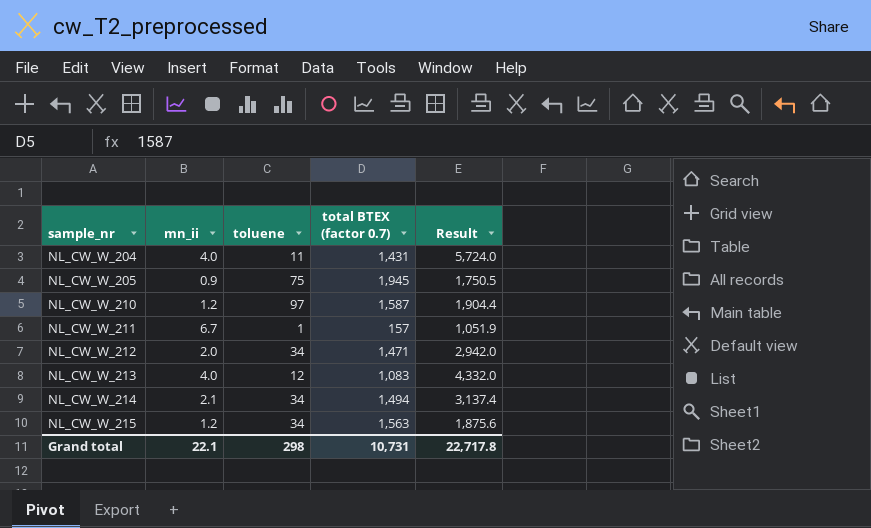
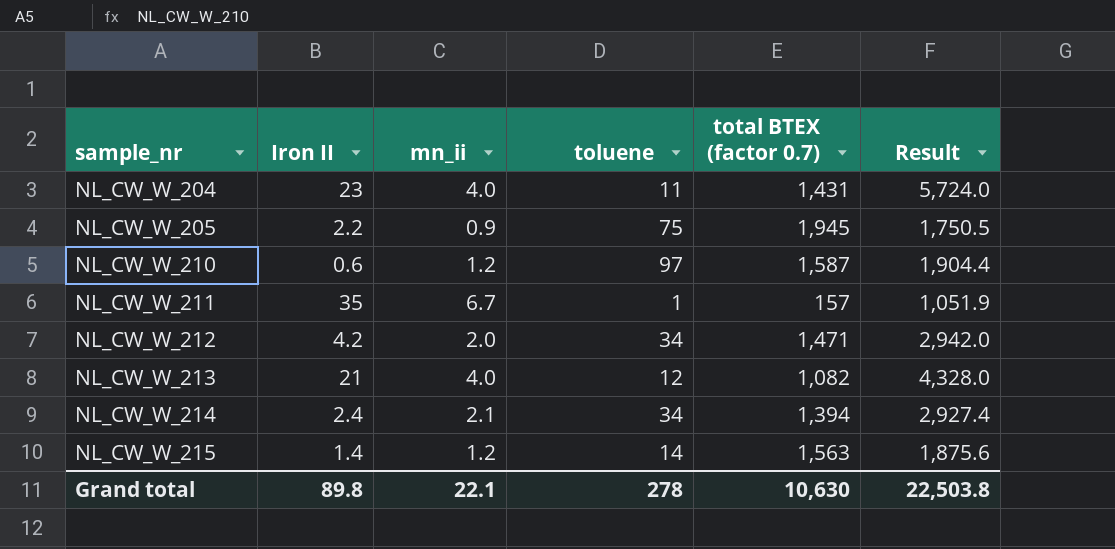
column Iron II | position: none -> 2
NL_CW_W_213 | total BTEX (factor 0.7): 1,083 -> 1,082
NL_CW_W_213 | Result: 4,332.0 -> 4,328.0
NL_CW_W_214 | total BTEX (factor 0.7): 1,494 -> 1,394
NL_CW_W_214 | Result: 3,137.4 -> 2,927.4
NL_CW_W_215 | toluene: 34 -> 14
Grand total | toluene: 298 -> 278
Grand total | total BTEX (factor 0.7): 10,731 -> 10,630
Grand total | Result: 22,717.8 -> 22,503.8

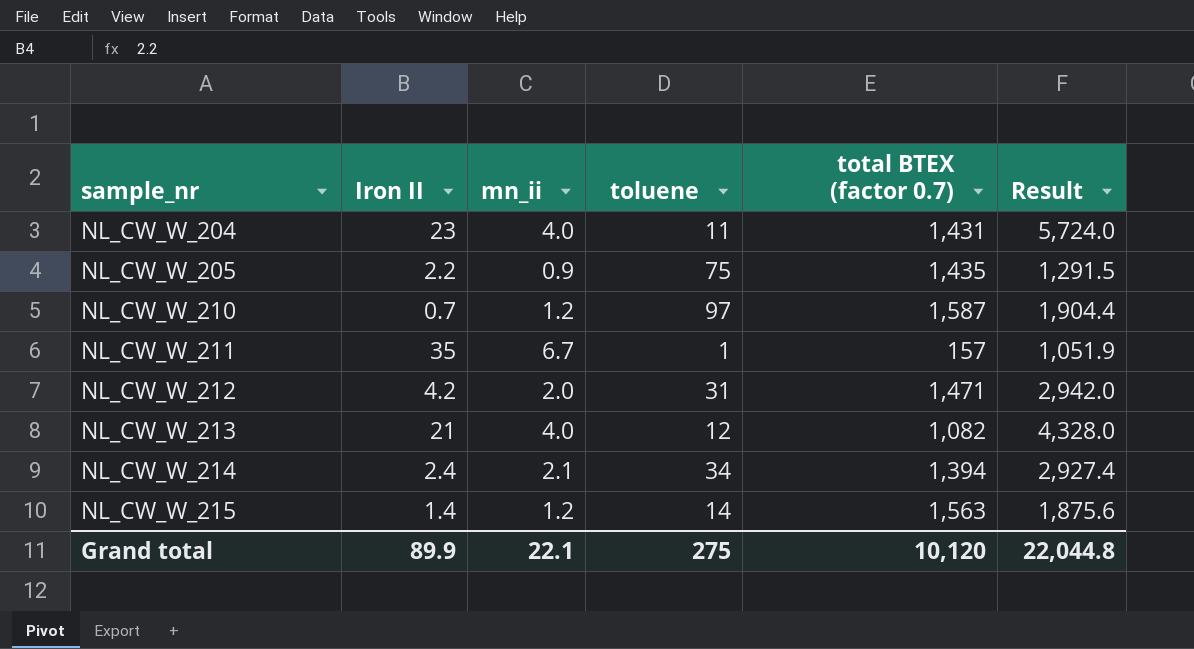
NL_CW_W_205 | total BTEX (factor 0.7): 1,945 -> 1,435
NL_CW_W_205 | Result: 1,750.5 -> 1,291.5
NL_CW_W_210 | Iron II: 0.6 -> 0.7
NL_CW_W_212 | toluene: 34 -> 31
Grand total | Iron II: 89.8 -> 89.9
Grand total | toluene: 278 -> 275
Grand total | total BTEX (factor 0.7): 10,630 -> 10,120
Grand total | Result: 22,503.8 -> 22,044.8

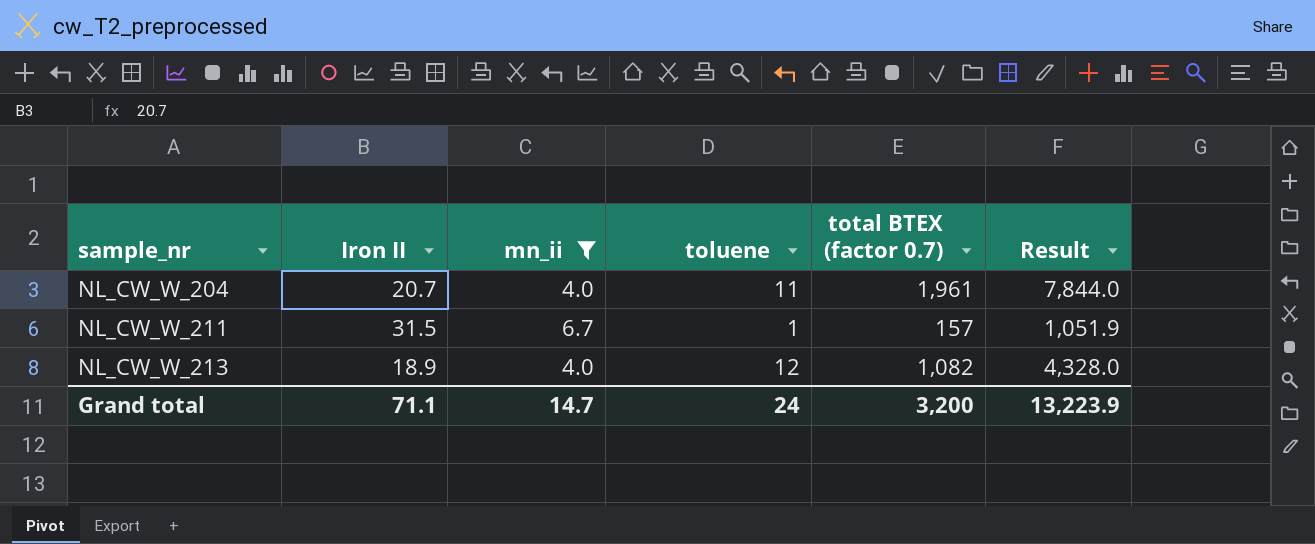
filter: none -> mn_ii >= 4.0
NL_CW_W_204 | Iron II: 23 -> 20.7
NL_CW_W_204 | total BTEX (factor 0.7): 1,431 -> 1,961
NL_CW_W_204 | Result: 5,724.0 -> 7,844.0
NL_CW_W_211 | Iron II: 35 -> 31.5
NL_CW_W_213 | Iron II: 21 -> 18.9
Grand total | Iron II: 89.9 -> 71.1
Grand total | mn_ii: 22.1 -> 14.7
Grand total | toluene: 275 -> 24
Grand total | total BTEX (factor 0.7): 10,120 -> 3,200
Grand total | Result: 22,044.8 -> 13,223.9

